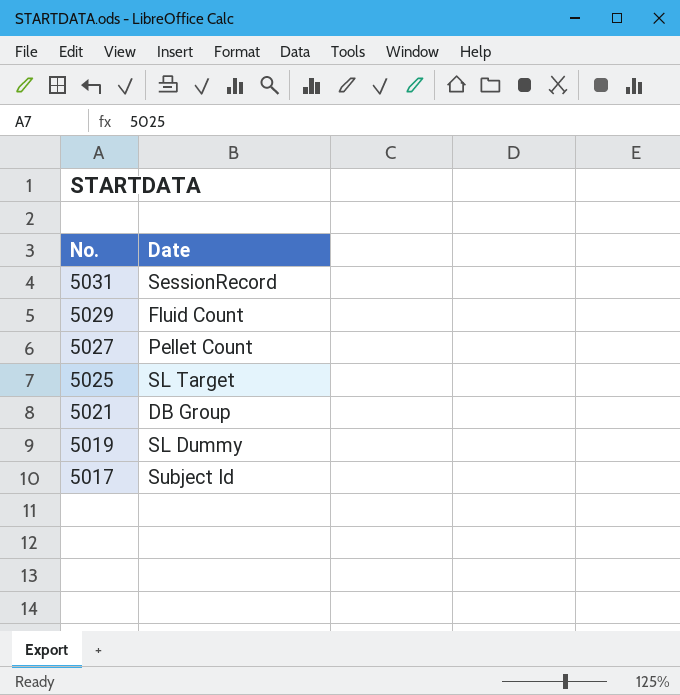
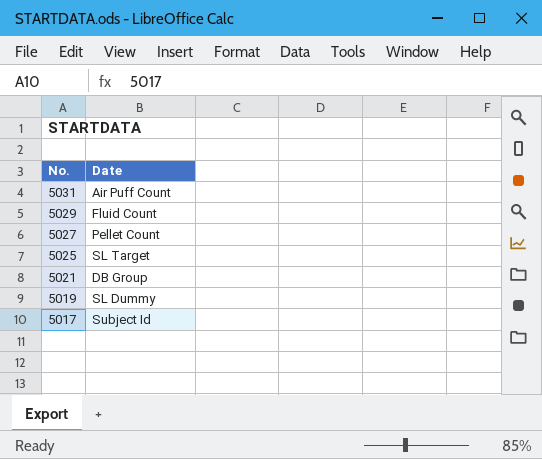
5031 | Date: SessionRecord -> Air Puff Count

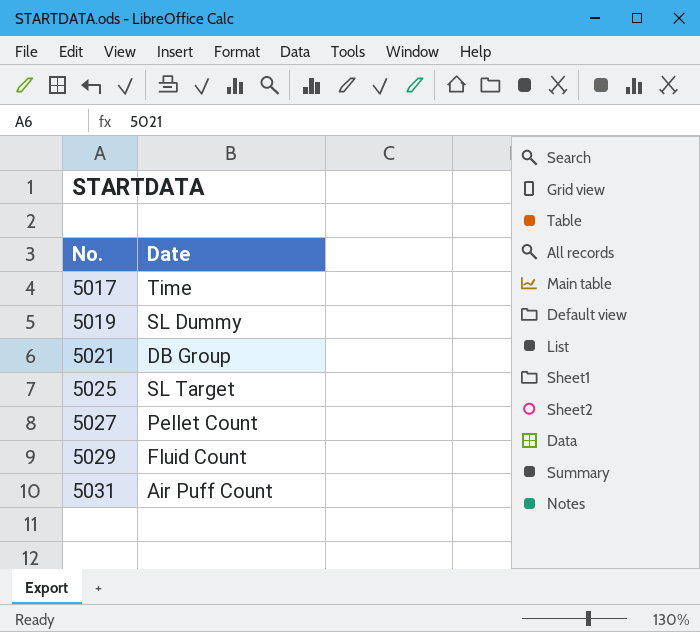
row order: No. descending -> No. ascending
5017 | Date: Subject Id -> Time

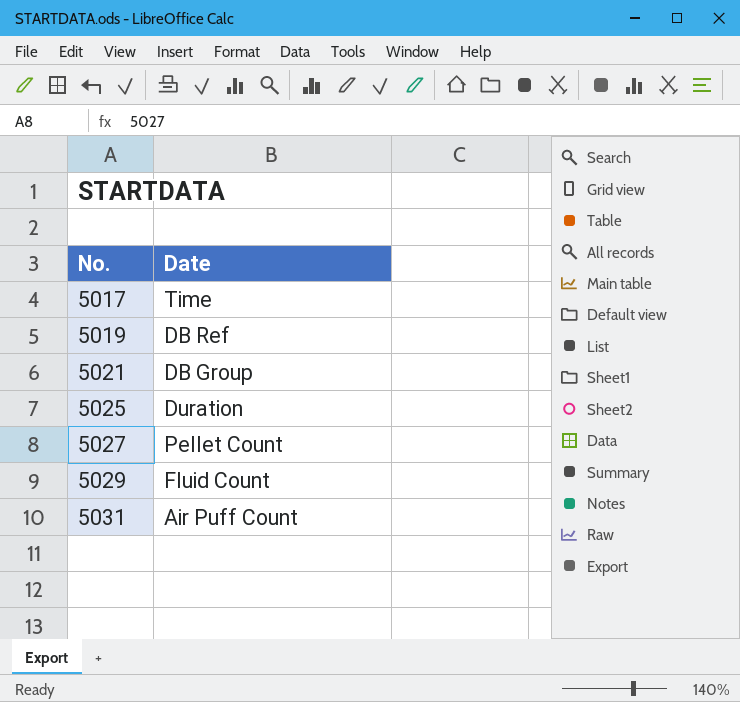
5019 | Date: SL Dummy -> DB Ref
5025 | Date: SL Target -> Duration

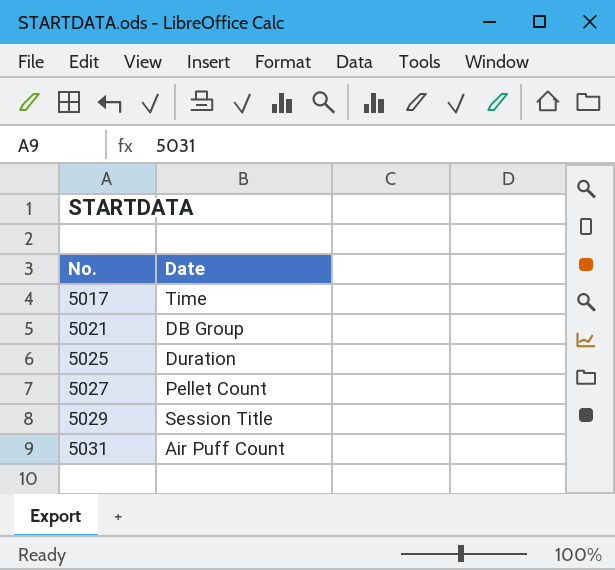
row 5019: DB Ref -> none
5029 | Date: Fluid Count -> Session Title

